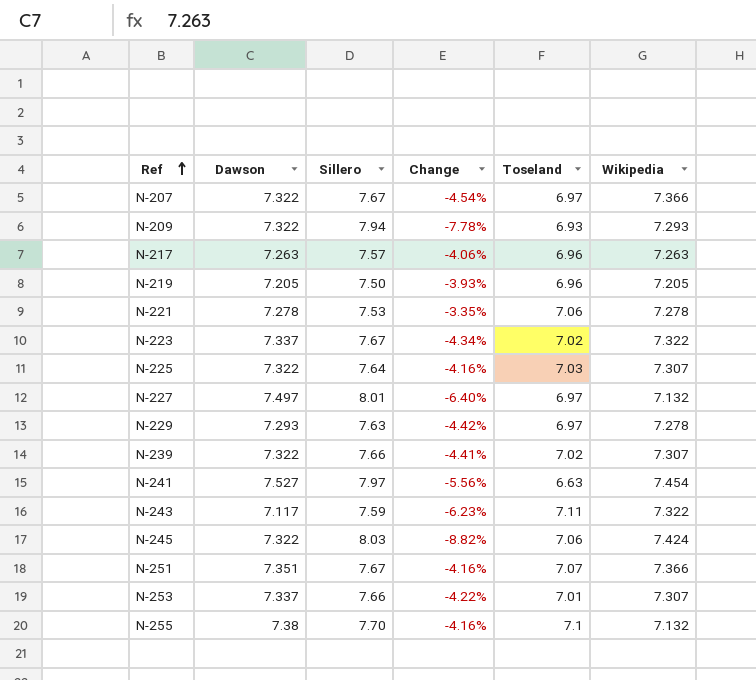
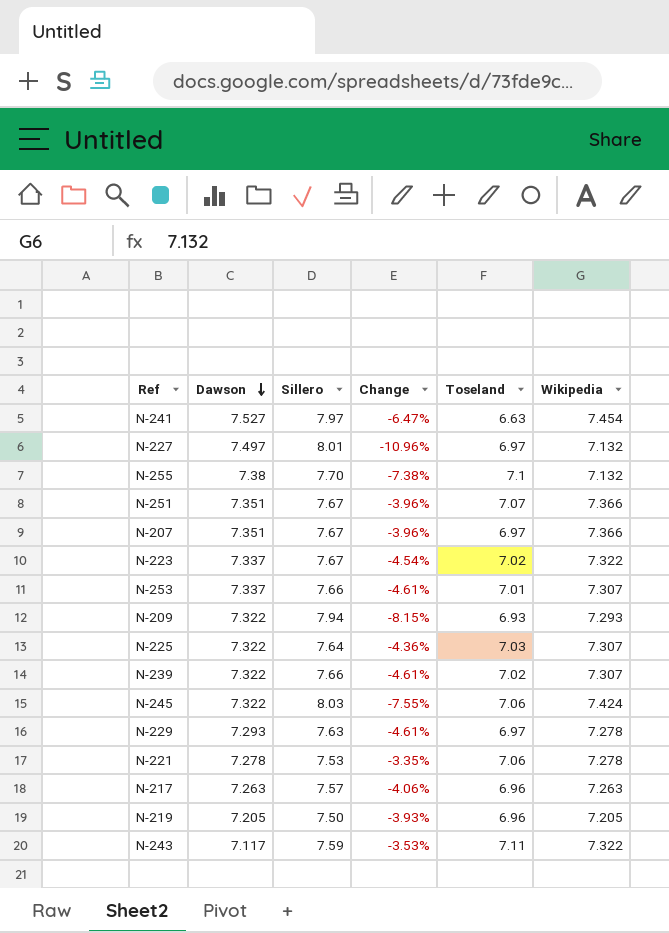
row order: Ref ascending -> Dawson descending
column Change | formula: ([Dawson] - [Sillero]) / [Sillero] -> ([Wikipedia] - [Sillero]) / [Sillero]
N-207 | Dawson: 7.322 -> 7.351

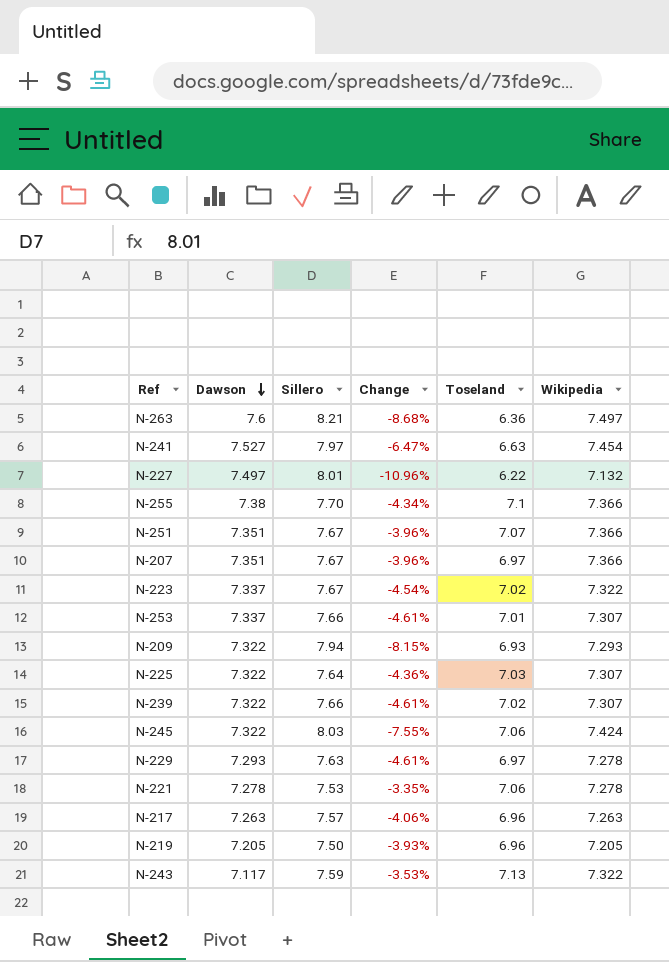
row N-263: none -> 7.6 | 8.21 | -8.68% | 6.36 | 7.497
N-227 | Toseland: 6.97 -> 6.22
N-255 | Change: -7.38% -> -4.34%
N-255 | Wikipedia: 7.132 -> 7.366
N-243 | Toseland: 7.11 -> 7.13

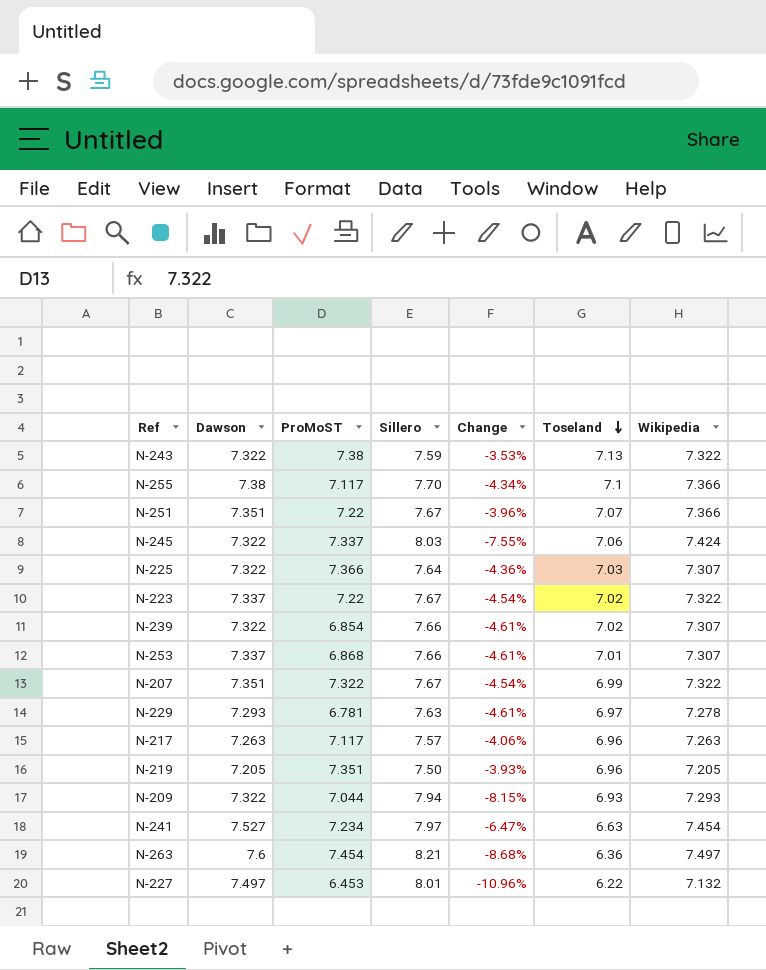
row order: Dawson descending -> Toseland descending
column ProMoST | position: none -> 3
row N-221: 7.278 | 7.53 | -3.35% | 7.06 | 7.278 -> none
N-243 | Dawson: 7.117 -> 7.322
N-207 | Change: -3.96% -> -4.54%
N-207 | Toseland: 6.97 -> 6.99
N-207 | Wikipedia: 7.366 -> 7.322

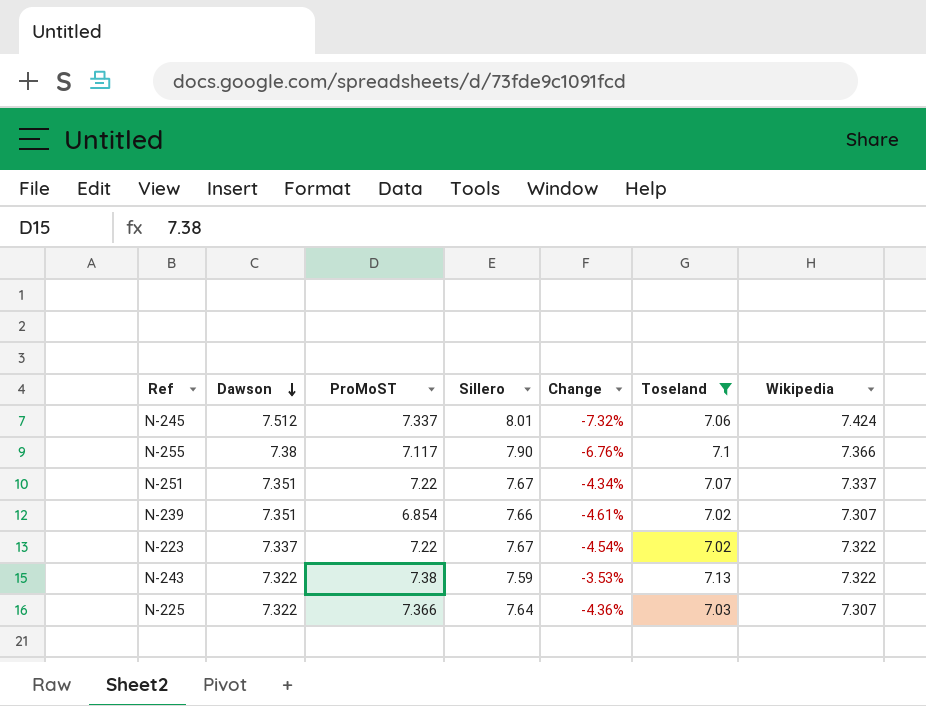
filter: none -> Toseland >= 7.02
row order: Toseland descending -> Dawson descending
N-245 | Dawson: 7.322 -> 7.512
N-245 | Sillero: 8.03 -> 8.01
N-245 | Change: -7.55% -> -7.32%
N-255 | Sillero: 7.70 -> 7.90
N-255 | Change: -4.34% -> -6.76%
N-251 | Change: -3.96% -> -4.34%
N-251 | Wikipedia: 7.366 -> 7.337
N-239 | Dawson: 7.322 -> 7.351

